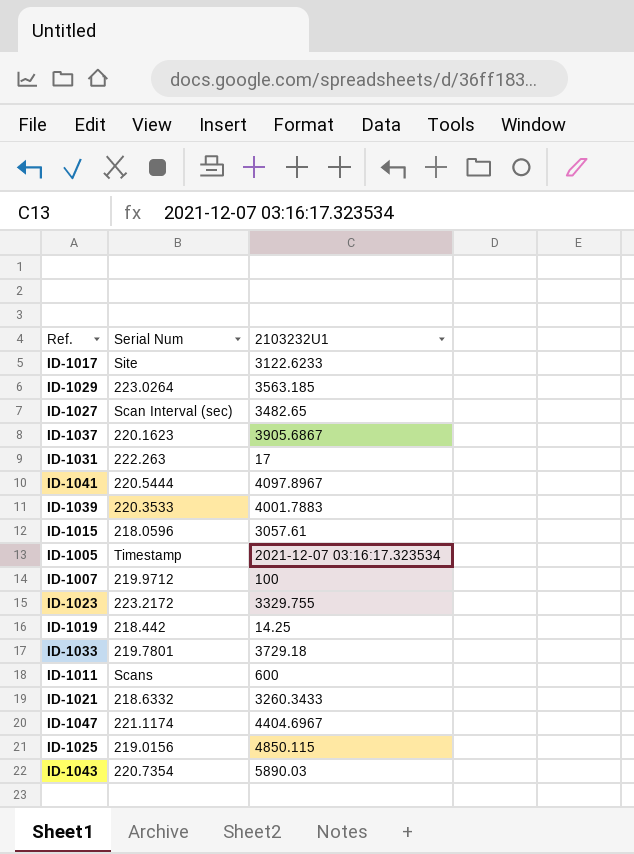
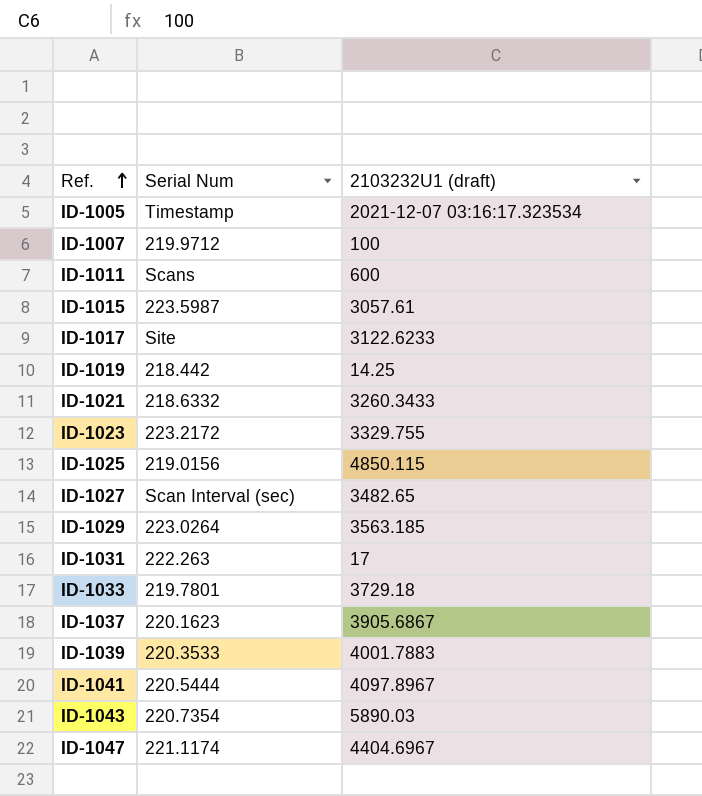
row order: none -> Ref. ascending
column name: 2103232U1 -> 2103232U1 (draft)
ID-1015 | Serial Num: 218.0596 -> 223.5987

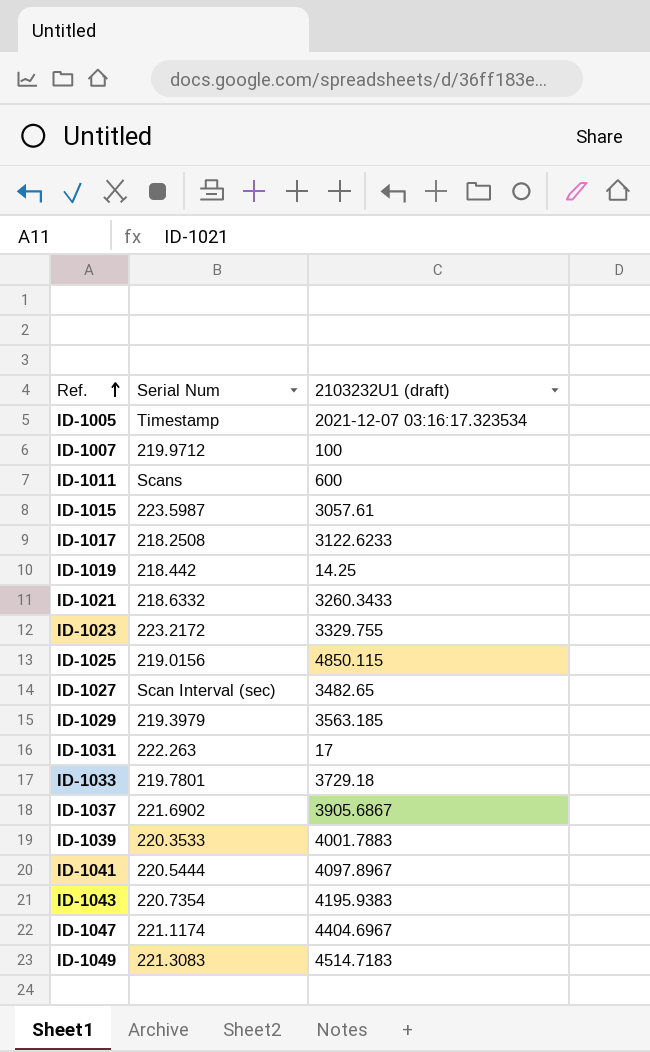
ID-1017 | Serial Num: Site -> 218.2508
ID-1029 | Serial Num: 223.0264 -> 219.3979
ID-1037 | Serial Num: 220.1623 -> 221.6902
ID-1043 | 2103232U1 (draft): 5890.03 -> 4195.9383
row ID-1049: none -> 221.3083 | 4514.7183

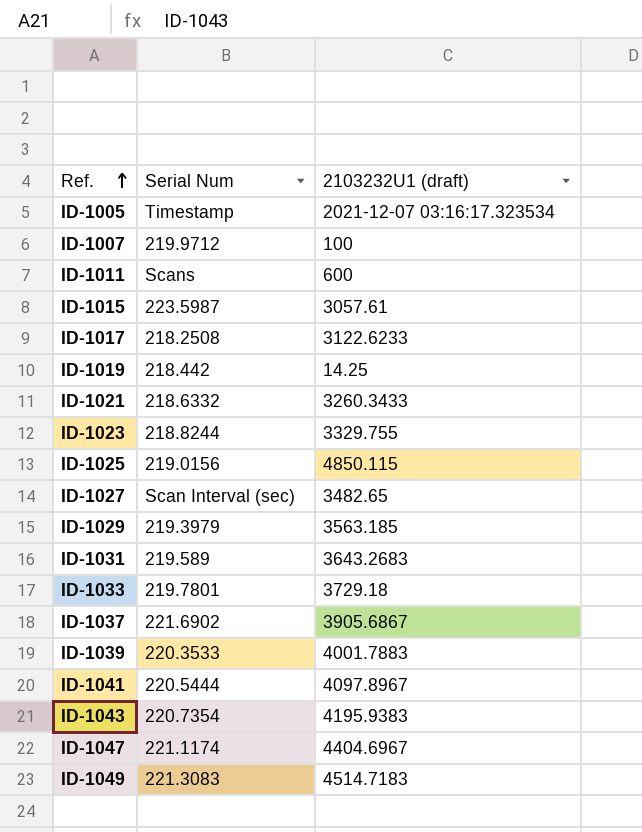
ID-1023 | Serial Num: 223.2172 -> 218.8244
ID-1031 | Serial Num: 222.263 -> 219.589
ID-1031 | 2103232U1 (draft): 17 -> 3643.2683

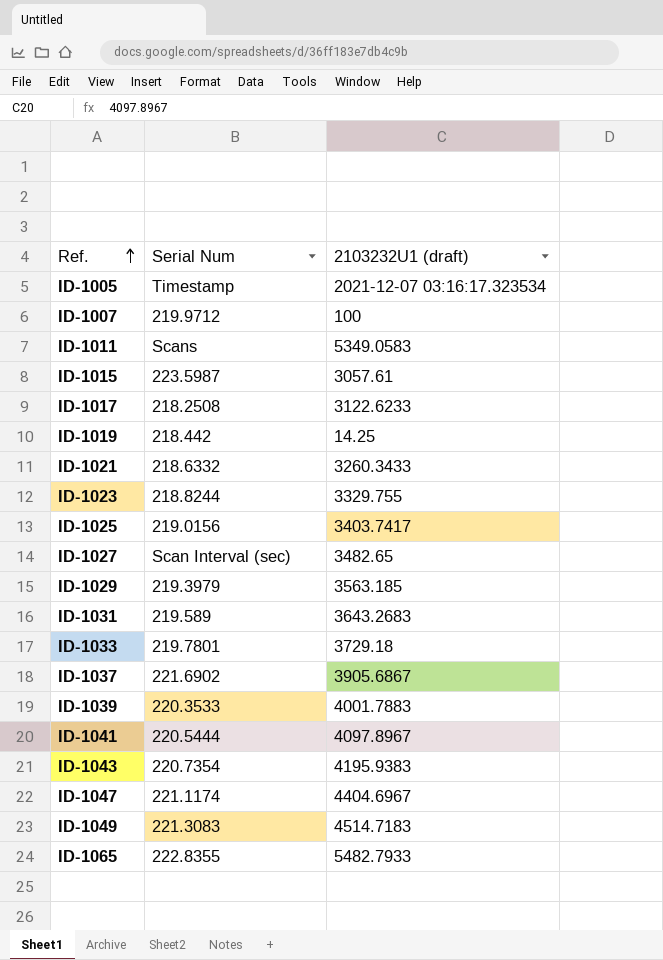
ID-1011 | 2103232U1 (draft): 600 -> 5349.0583
ID-1025 | 2103232U1 (draft): 4850.115 -> 3403.7417
row ID-1065: none -> 222.8355 | 5482.7933

